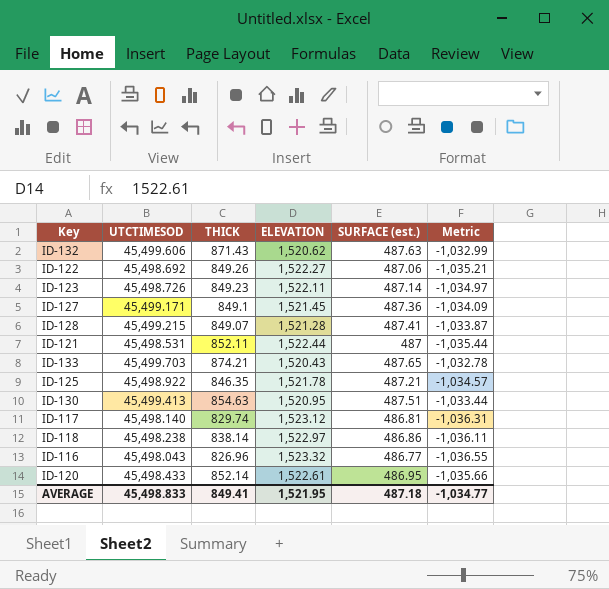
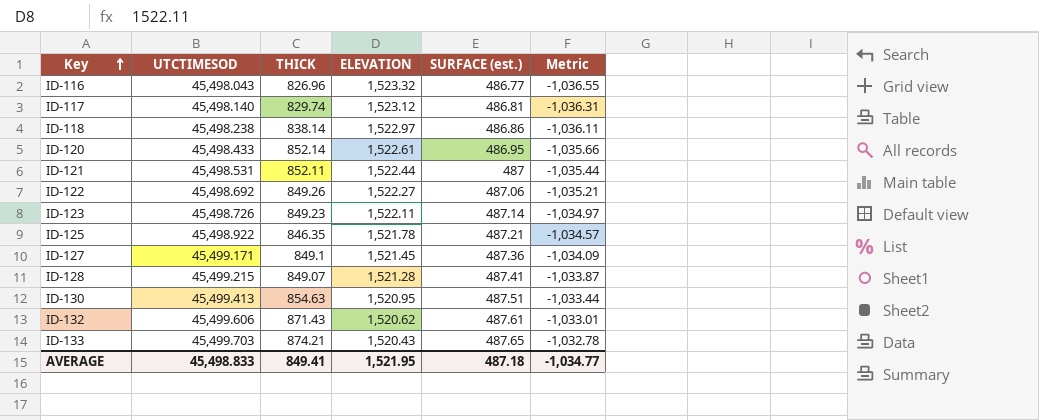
row order: none -> Key ascending
ID-132 | SURFACE (est.): 487.63 -> 487.61
ID-132 | Metric: -1,032.99 -> -1,033.01

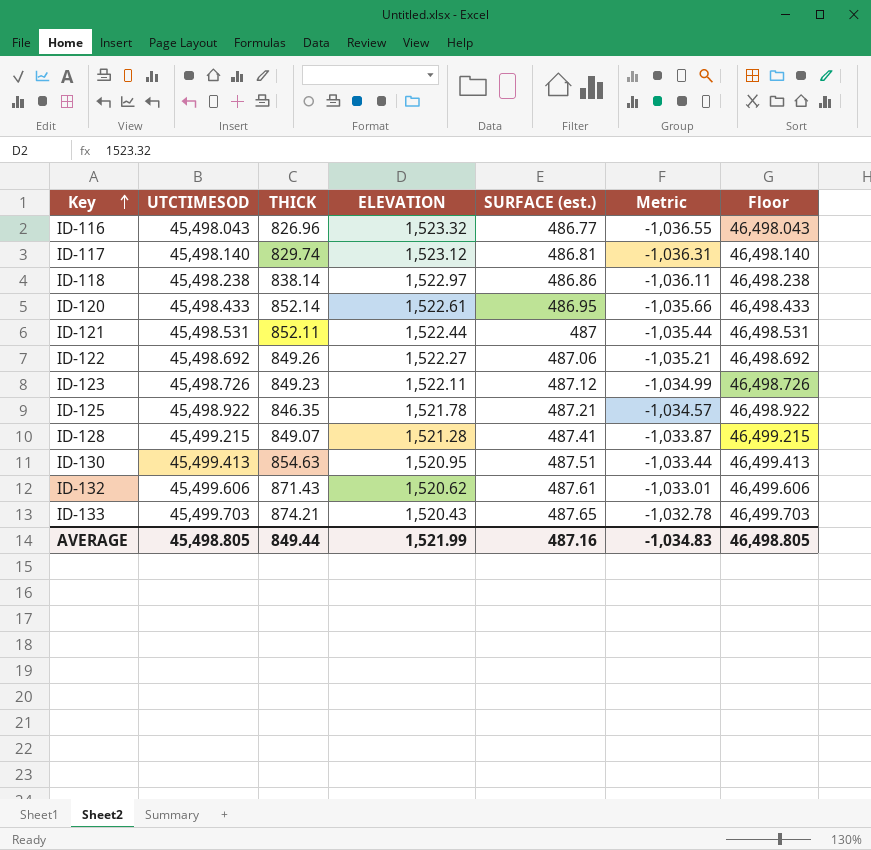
column Floor | formula: none -> [UTCTIMESOD] + 1000
row ID-127: 45,499.171 | 849.1 | 1,521.45 | 487.36 | -1,034.09 -> none
ID-123 | SURFACE (est.): 487.14 -> 487.12
ID-123 | Metric: -1,034.97 -> -1,034.99
AVERAGE | UTCTIMESOD: 45,498.833 -> 45,498.805
AVERAGE | THICK: 849.41 -> 849.44
AVERAGE | ELEVATION: 1,521.95 -> 1,521.99
AVERAGE | SURFACE (est.): 487.18 -> 487.16
AVERAGE | Metric: -1,034.77 -> -1,034.83

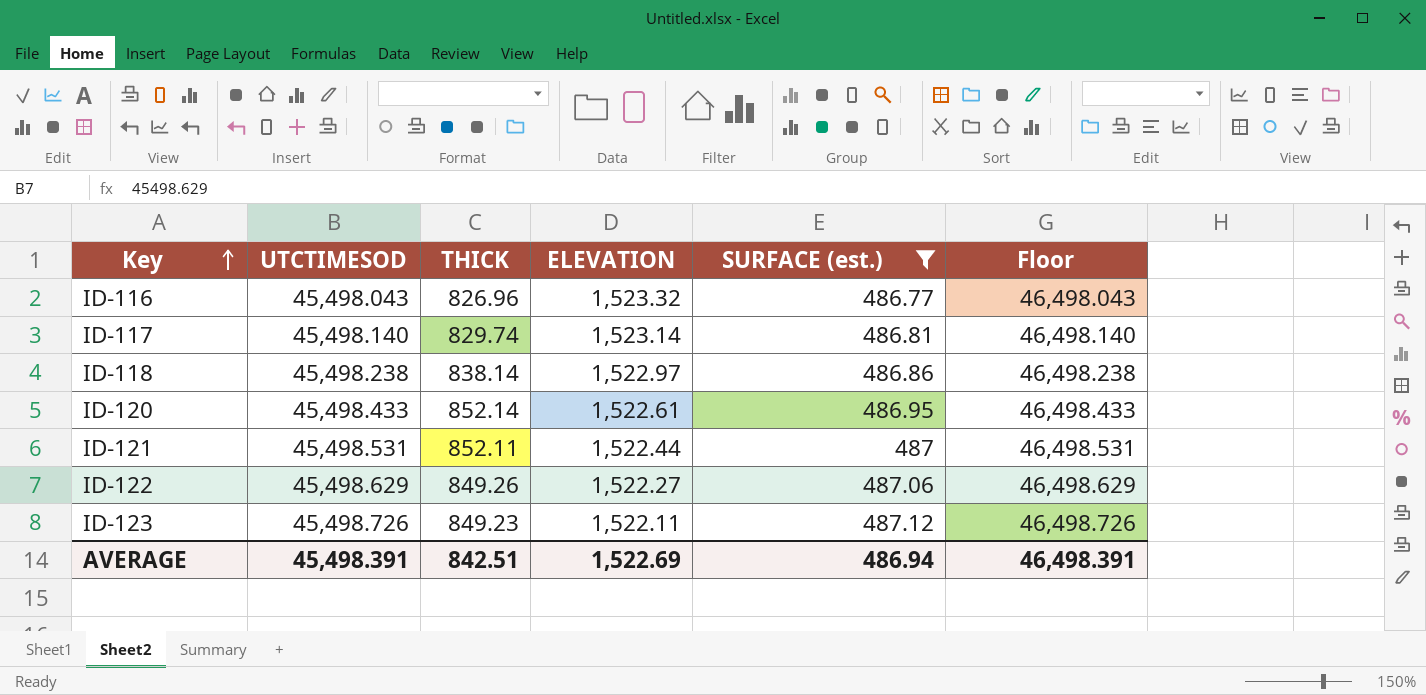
filter: none -> SURFACE (est.) <= 487.12
column Metric | formula: [SURFACE (est.)] - [ELEVATION] -> none
ID-117 | ELEVATION: 1,523.12 -> 1,523.14
ID-122 | UTCTIMESOD: 45,498.692 -> 45,498.629
ID-122 | Floor: 46,498.692 -> 46,498.629
AVERAGE | UTCTIMESOD: 45,498.805 -> 45,498.391
AVERAGE | THICK: 849.44 -> 842.51
AVERAGE | ELEVATION: 1,521.99 -> 1,522.69
AVERAGE | SURFACE (est.): 487.16 -> 486.94
AVERAGE | Floor: 46,498.805 -> 46,498.391

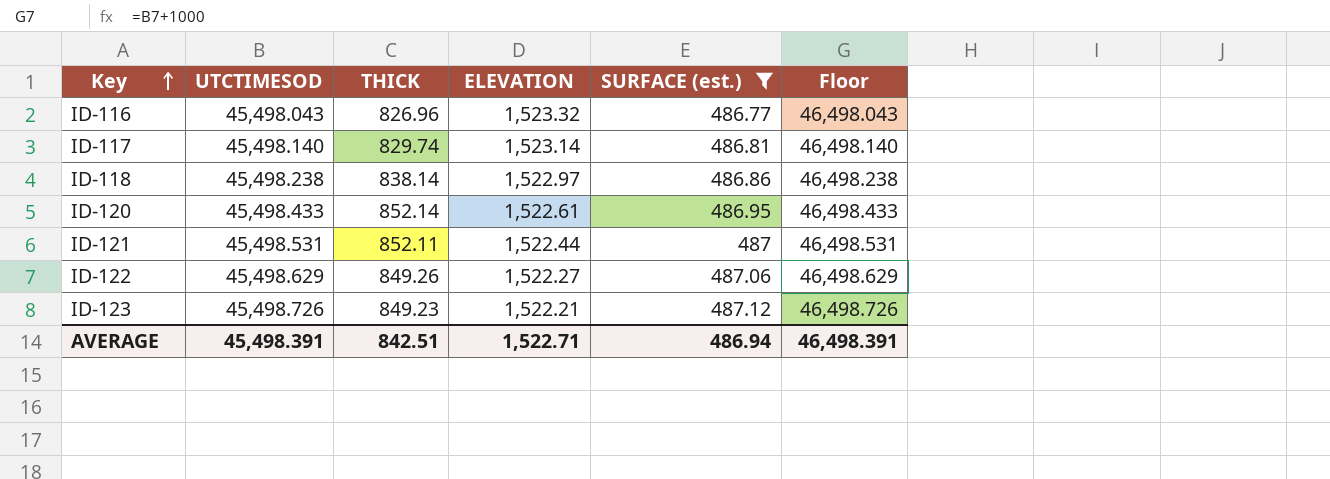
ID-123 | ELEVATION: 1,522.11 -> 1,522.21
AVERAGE | ELEVATION: 1,522.69 -> 1,522.71

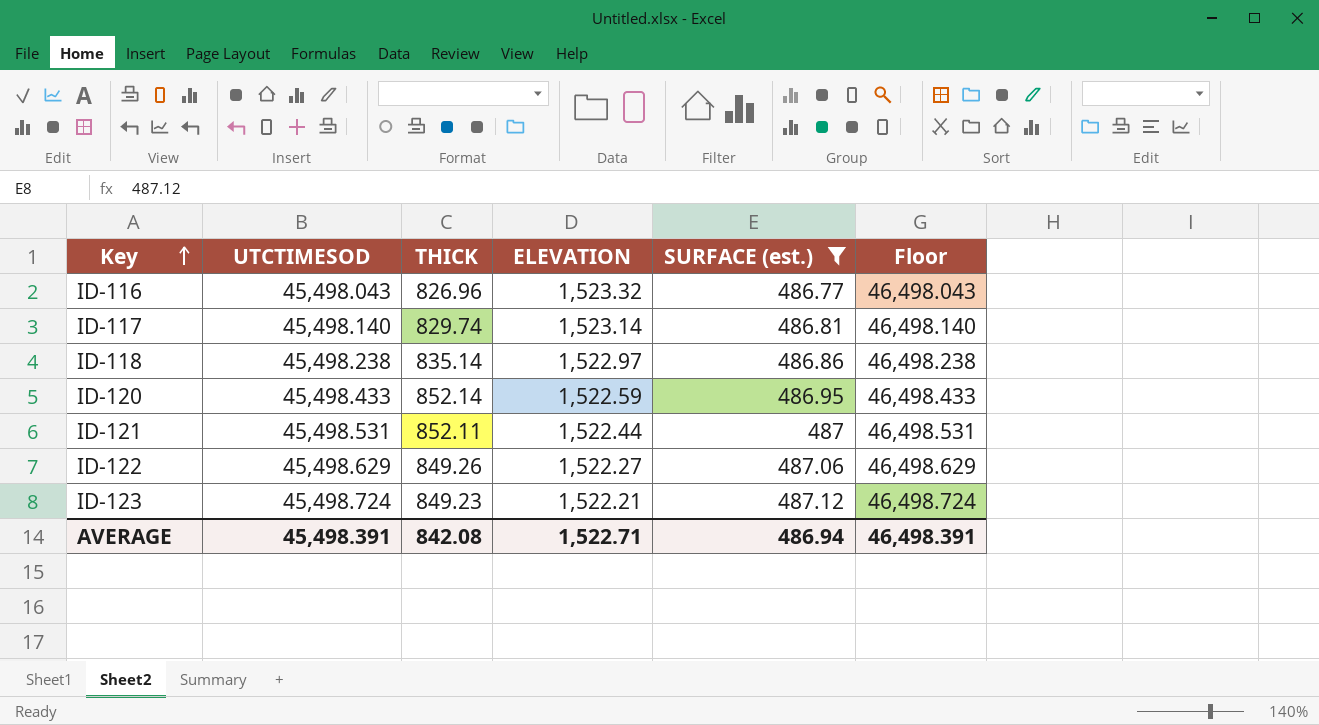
ID-118 | THICK: 838.14 -> 835.14
ID-120 | ELEVATION: 1,522.61 -> 1,522.59
ID-123 | UTCTIMESOD: 45,498.726 -> 45,498.724
ID-123 | Floor: 46,498.726 -> 46,498.724
AVERAGE | THICK: 842.51 -> 842.08

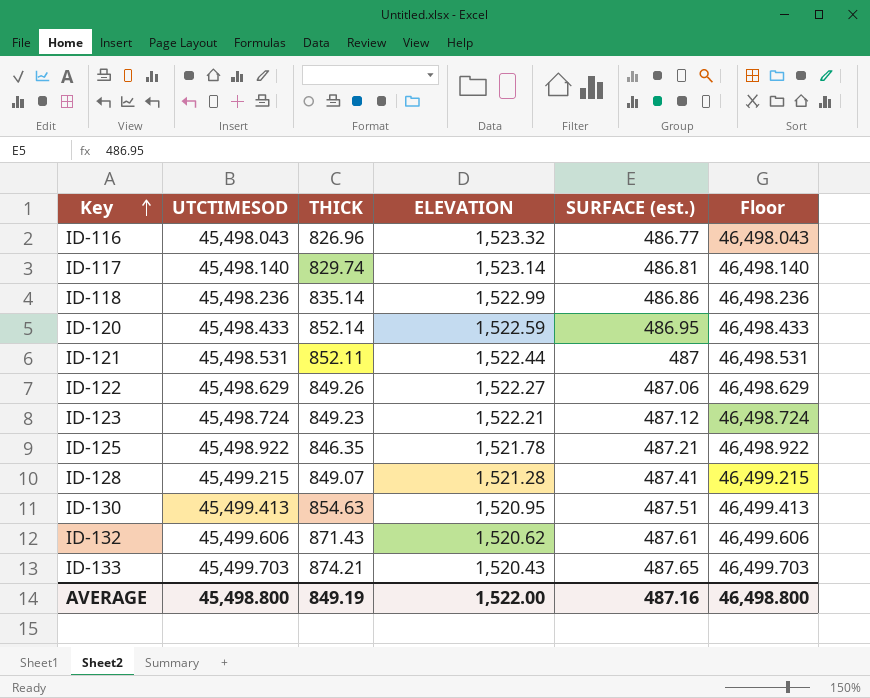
filter: SURFACE (est.) <= 487.12 -> none
ID-118 | UTCTIMESOD: 45,498.238 -> 45,498.236
ID-118 | ELEVATION: 1,522.97 -> 1,522.99
ID-118 | Floor: 46,498.238 -> 46,498.236
AVERAGE | UTCTIMESOD: 45,498.391 -> 45,498.800
AVERAGE | THICK: 842.08 -> 849.19
AVERAGE | ELEVATION: 1,522.71 -> 1,522.00
AVERAGE | SURFACE (est.): 486.94 -> 487.16
AVERAGE | Floor: 46,498.391 -> 46,498.800

